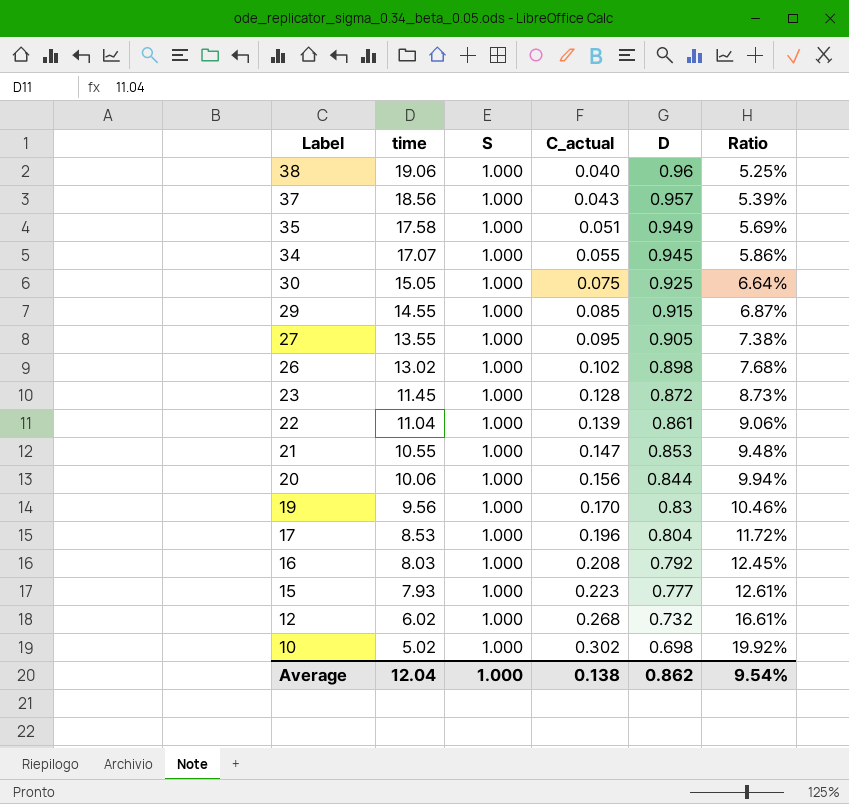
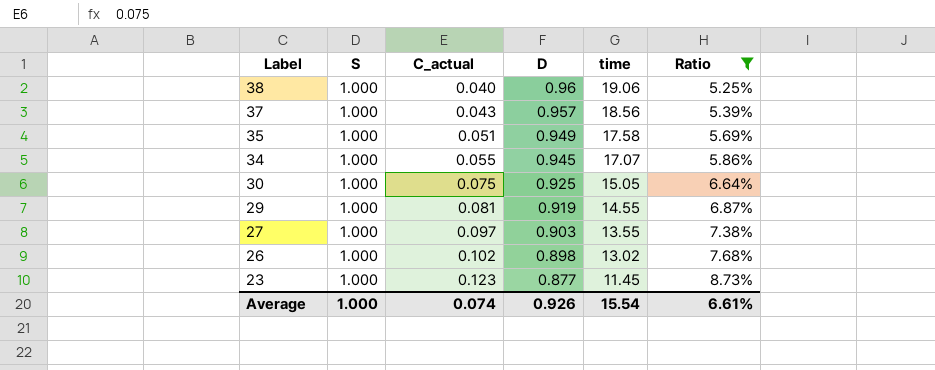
filter: none -> Ratio <= 8.73%
column time | position: 2 -> 5
29 | C_actual: 0.085 -> 0.081
29 | D: 0.915 -> 0.919
27 | C_actual: 0.095 -> 0.097
27 | D: 0.905 -> 0.903
23 | C_actual: 0.128 -> 0.123
23 | D: 0.872 -> 0.877
Average | C_actual: 0.138 -> 0.074
Average | D: 0.862 -> 0.926
Average | time: 12.04 -> 15.54
Average | Ratio: 9.54% -> 6.61%

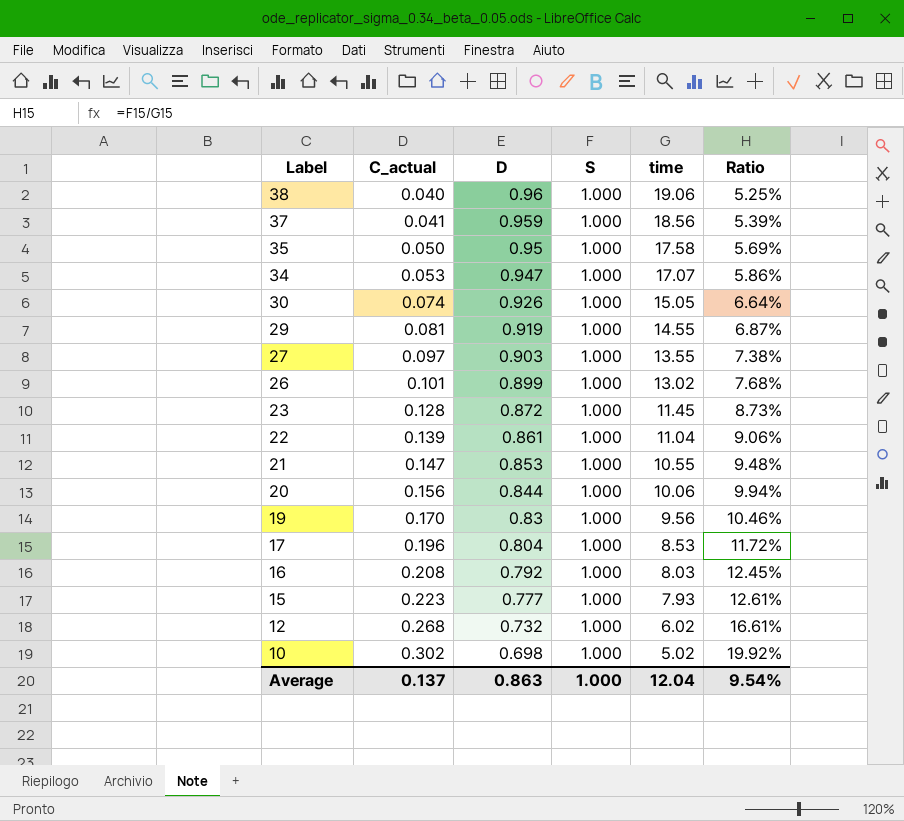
filter: Ratio <= 8.73% -> none
column S | position: 2 -> 4
37 | C_actual: 0.043 -> 0.041
37 | D: 0.957 -> 0.959
35 | C_actual: 0.051 -> 0.050
35 | D: 0.949 -> 0.95
34 | C_actual: 0.055 -> 0.053
34 | D: 0.945 -> 0.947
30 | C_actual: 0.075 -> 0.074
30 | D: 0.925 -> 0.926
26 | C_actual: 0.102 -> 0.101
26 | D: 0.898 -> 0.899
23 | C_actual: 0.123 -> 0.128
23 | D: 0.877 -> 0.872
Average | C_actual: 0.074 -> 0.137
Average | D: 0.926 -> 0.863
Average | time: 15.54 -> 12.04
Average | Ratio: 6.61% -> 9.54%

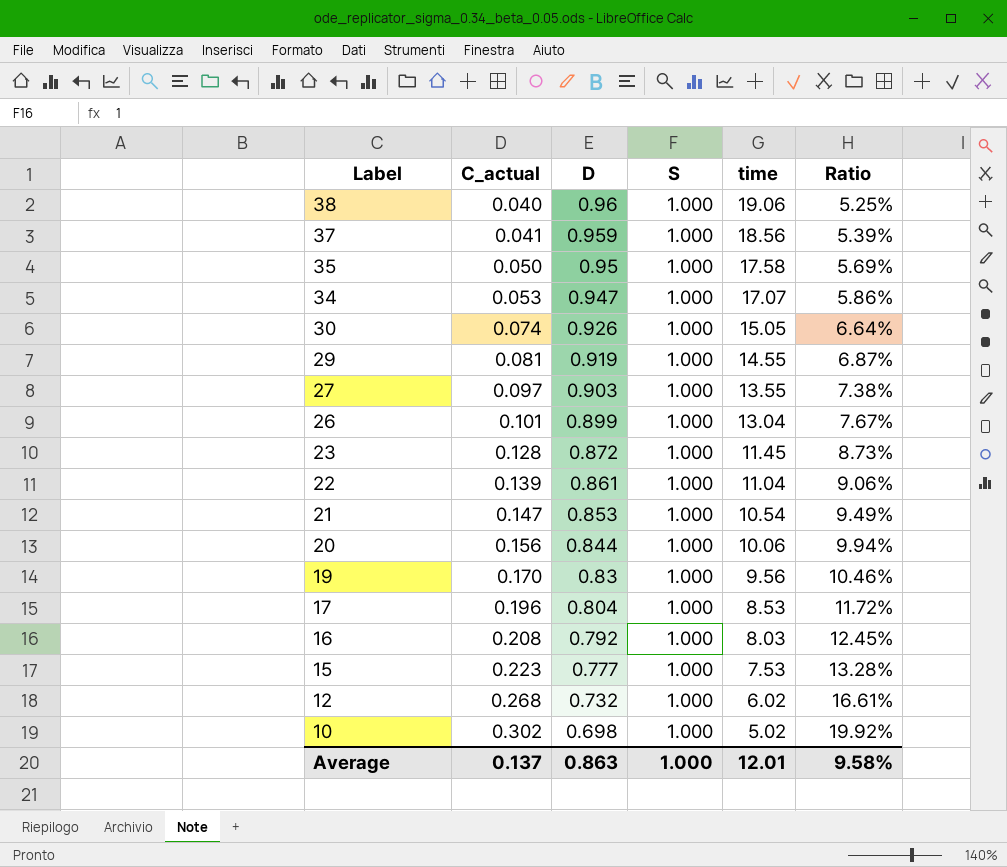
26 | time: 13.02 -> 13.04
26 | Ratio: 7.68% -> 7.67%
21 | time: 10.55 -> 10.54
21 | Ratio: 9.48% -> 9.49%
15 | time: 7.93 -> 7.53
15 | Ratio: 12.61% -> 13.28%
Average | time: 12.04 -> 12.01
Average | Ratio: 9.54% -> 9.58%

